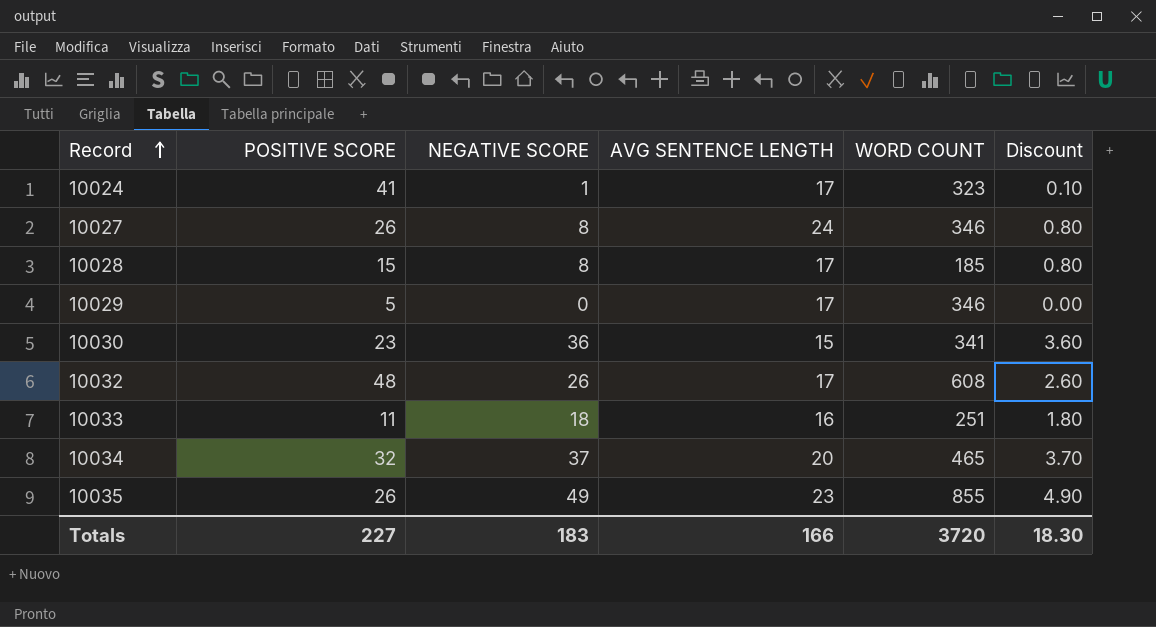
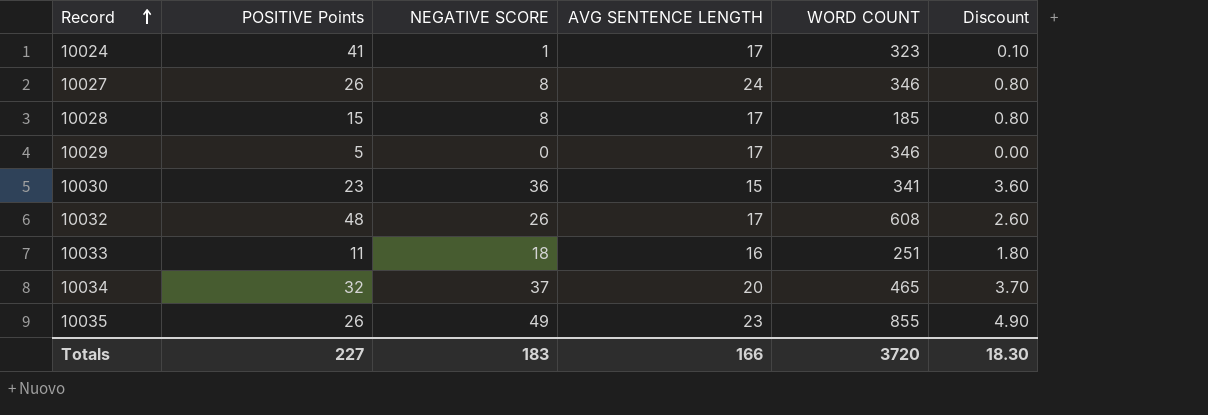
column name: POSITIVE SCORE -> POSITIVE Points

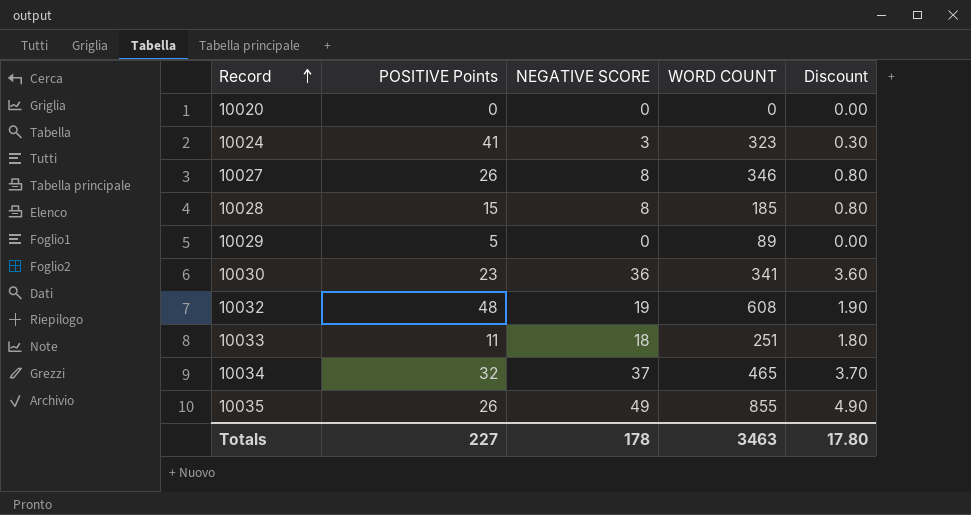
column AVG SENTENCE LENGTH | position: 4 -> none
row 10020: none -> 0 | 0 | 0 | 0.00
10024 | NEGATIVE SCORE: 1 -> 3
10024 | Discount: 0.10 -> 0.30
10029 | WORD COUNT: 346 -> 89
10032 | NEGATIVE SCORE: 26 -> 19
10032 | Discount: 2.60 -> 1.90
Totals | NEGATIVE SCORE: 183 -> 178
Totals | WORD COUNT: 3720 -> 3463
Totals | Discount: 18.30 -> 17.80

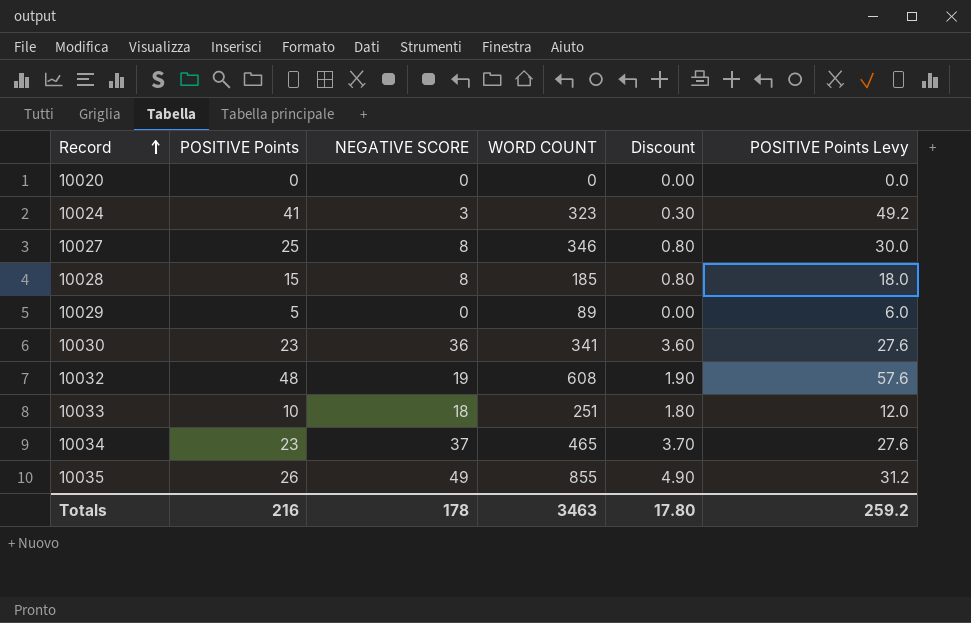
column POSITIVE Points Levy | formula: none -> [POSITIVE Points] * 1.2
10027 | POSITIVE Points: 26 -> 25
10033 | POSITIVE Points: 11 -> 10
10034 | POSITIVE Points: 32 -> 23
Totals | POSITIVE Points: 227 -> 216

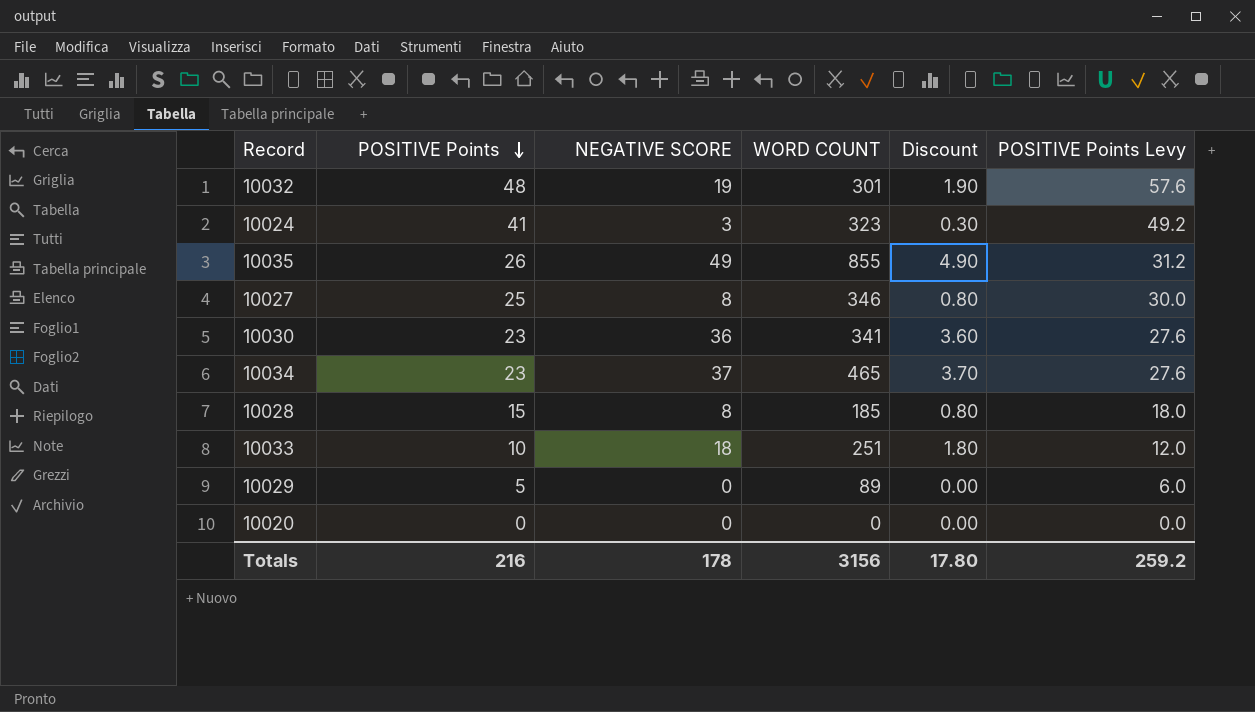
row order: Record ascending -> POSITIVE Points descending
10032 | WORD COUNT: 608 -> 301
Totals | WORD COUNT: 3463 -> 3156

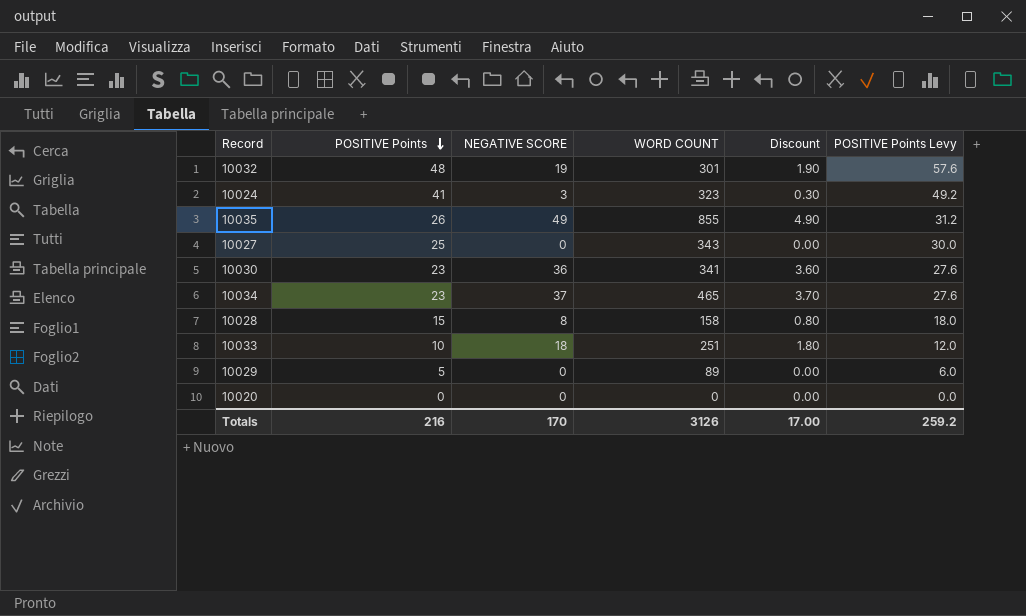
10027 | NEGATIVE SCORE: 8 -> 0
10027 | WORD COUNT: 346 -> 343
10027 | Discount: 0.80 -> 0.00
10028 | WORD COUNT: 185 -> 158
Totals | NEGATIVE SCORE: 178 -> 170
Totals | WORD COUNT: 3156 -> 3126
Totals | Discount: 17.80 -> 17.00

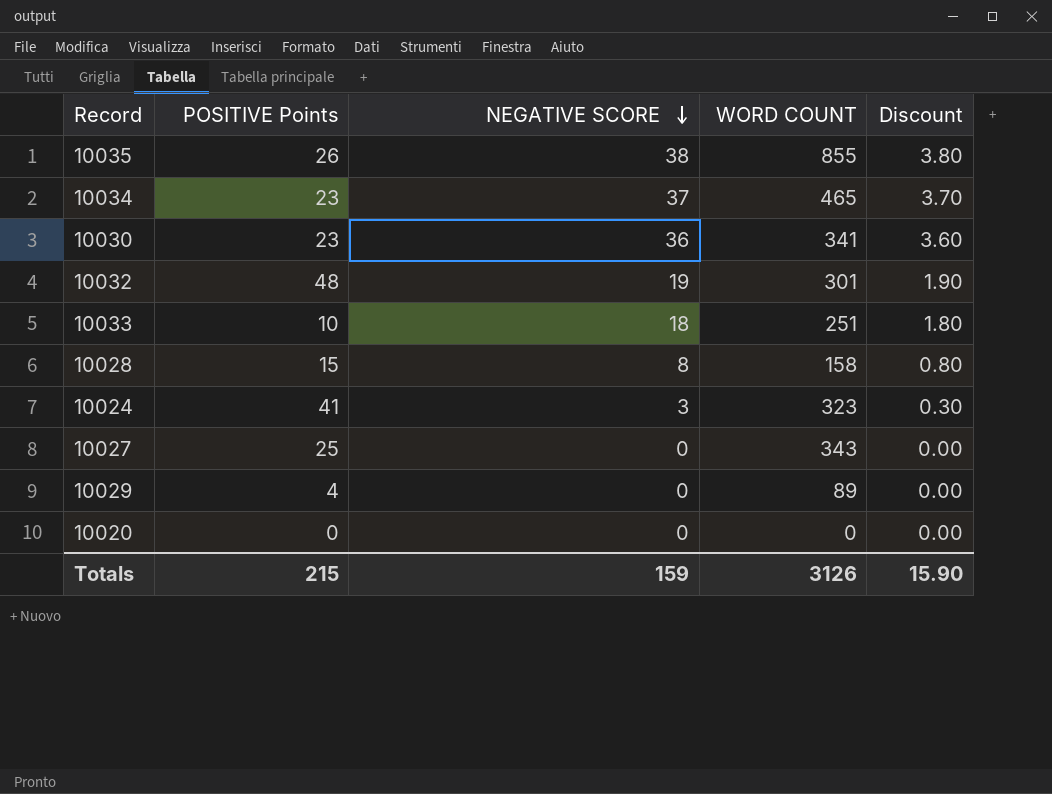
row order: POSITIVE Points descending -> NEGATIVE SCORE descending
column POSITIVE Points Levy | formula: [POSITIVE Points] * 1.2 -> none
10035 | NEGATIVE SCORE: 49 -> 38
10035 | Discount: 4.90 -> 3.80
10029 | POSITIVE Points: 5 -> 4
Totals | POSITIVE Points: 216 -> 215
Totals | NEGATIVE SCORE: 170 -> 159
Totals | Discount: 17.00 -> 15.90

